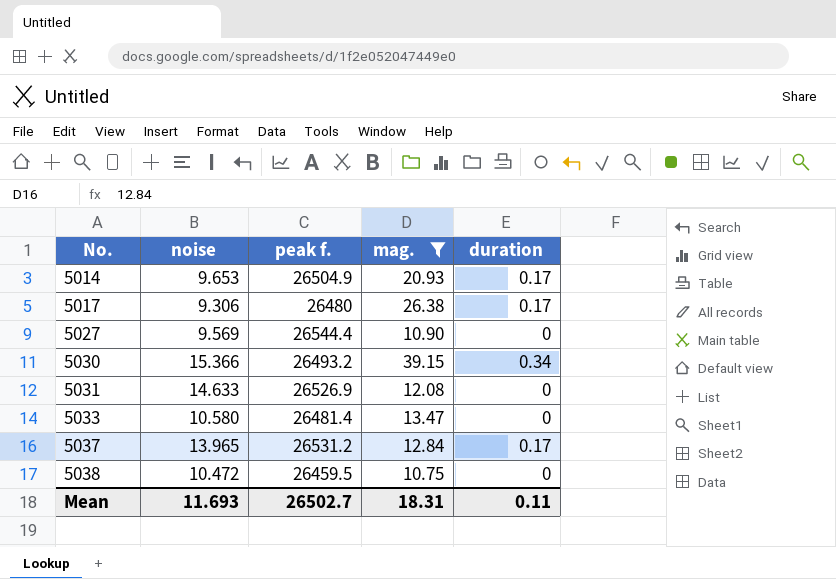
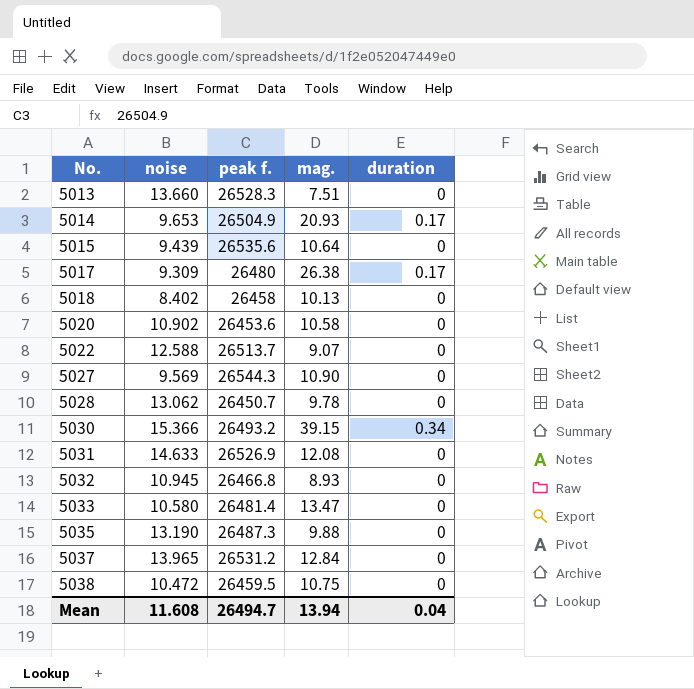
filter: mag. >= 10.75 -> none
5017 | noise: 9.306 -> 9.309
5027 | peak f.: 26544.4 -> 26544.3
5037 | duration: 0.17 -> 0
Mean | noise: 11.693 -> 11.608
Mean | peak f.: 26502.7 -> 26494.7
Mean | mag.: 18.31 -> 13.94
Mean | duration: 0.11 -> 0.04

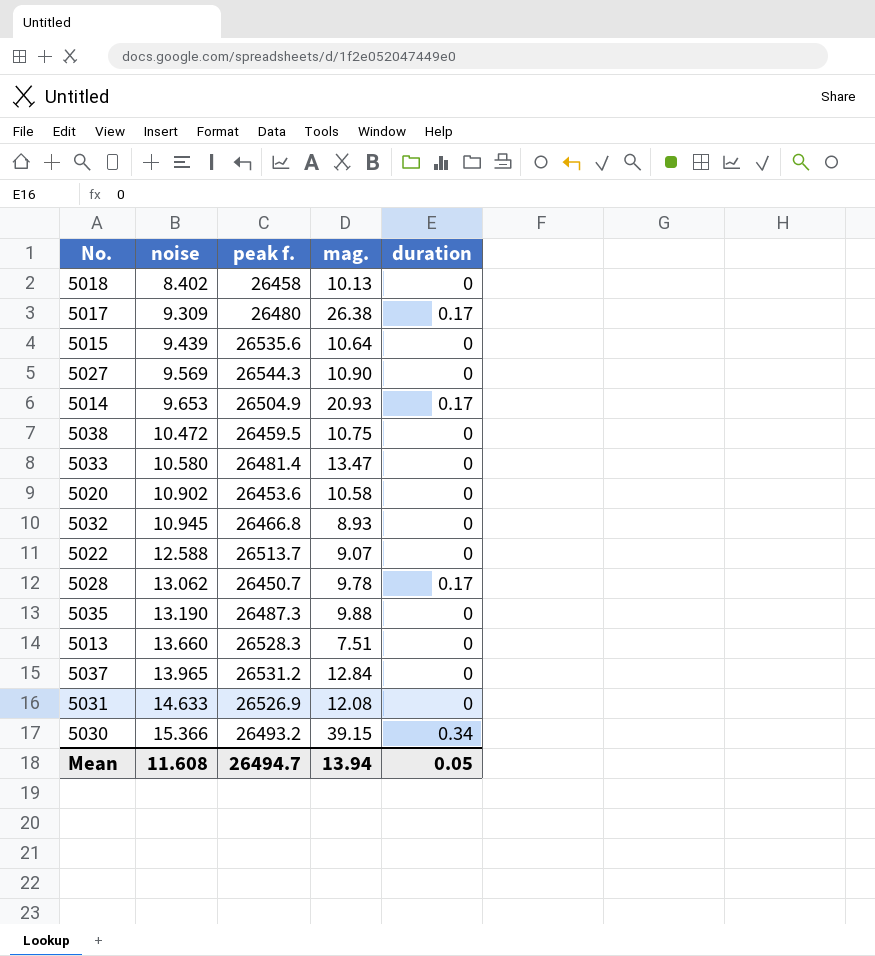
row order: No. ascending -> noise ascending
5028 | duration: 0 -> 0.17
Mean | duration: 0.04 -> 0.05

